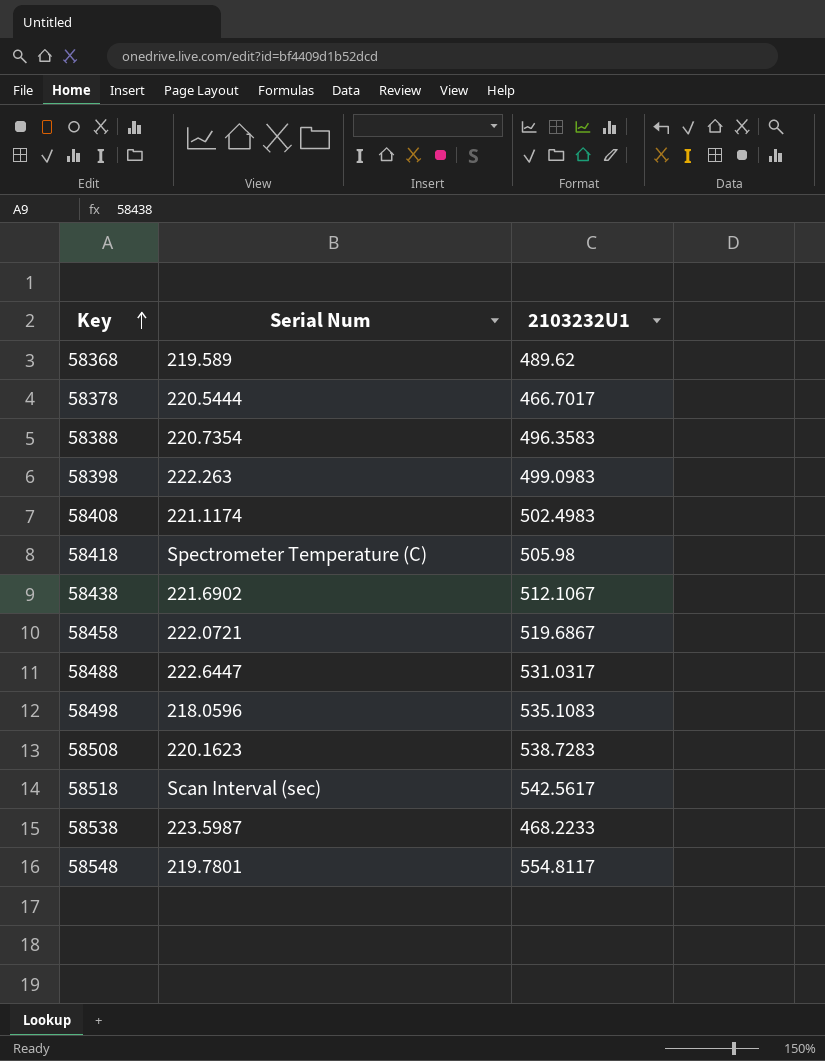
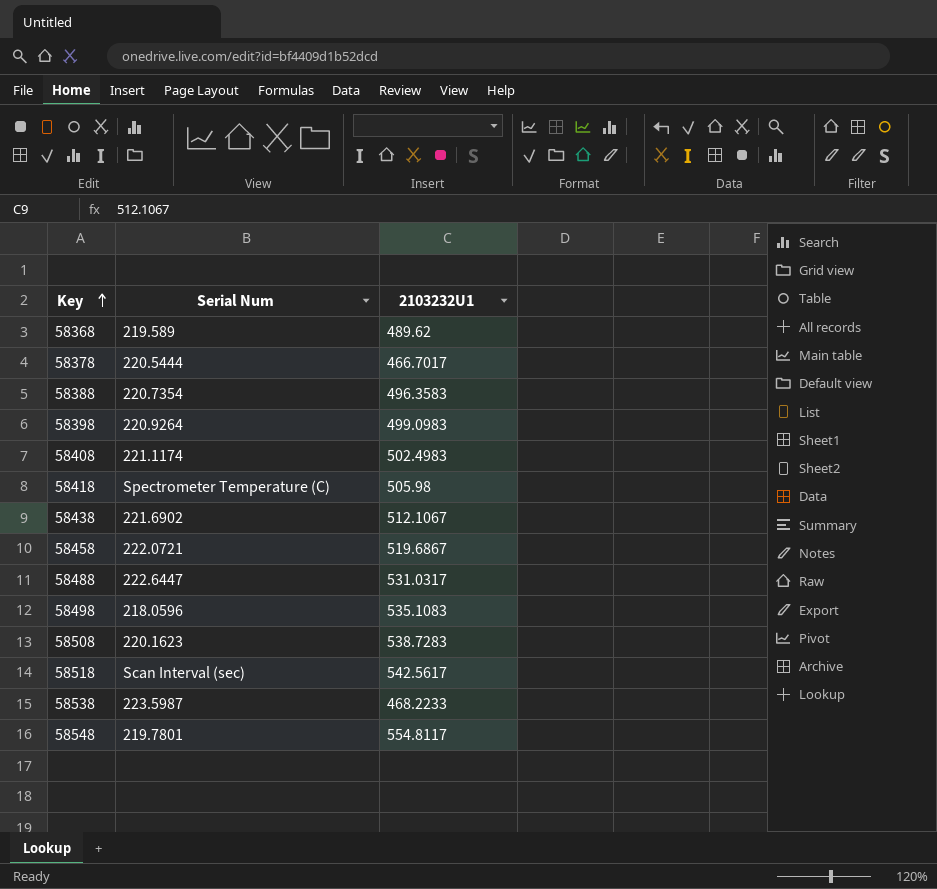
58398 | Serial Num: 222.263 -> 220.9264

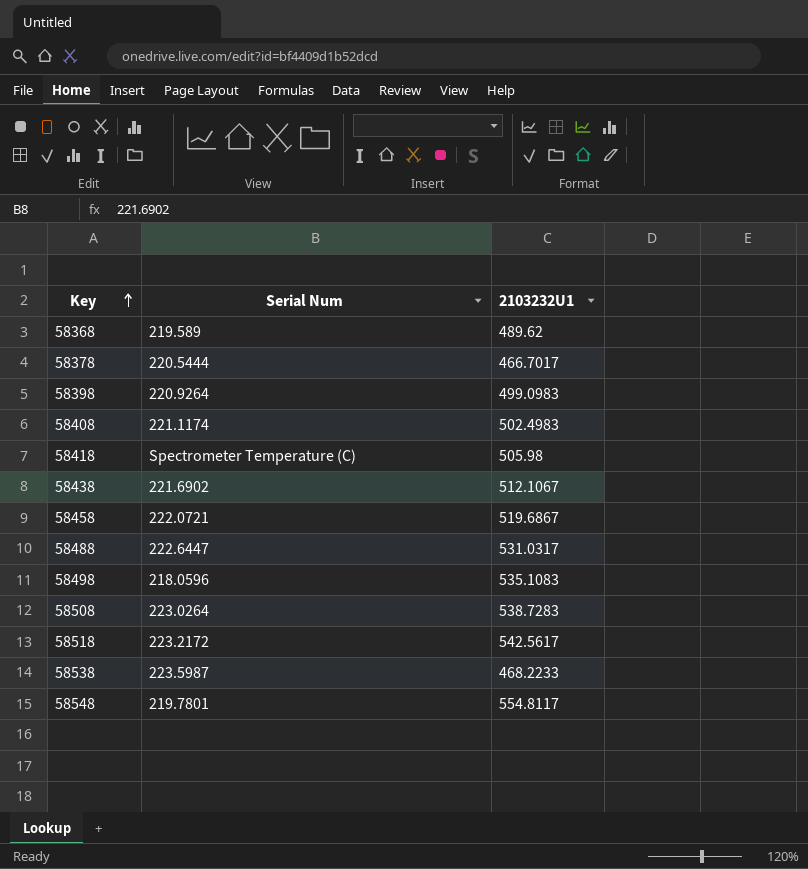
row 58388: 220.7354 | 496.3583 -> none
58508 | Serial Num: 220.1623 -> 223.0264
58518 | Serial Num: Scan Interval (sec) -> 223.2172

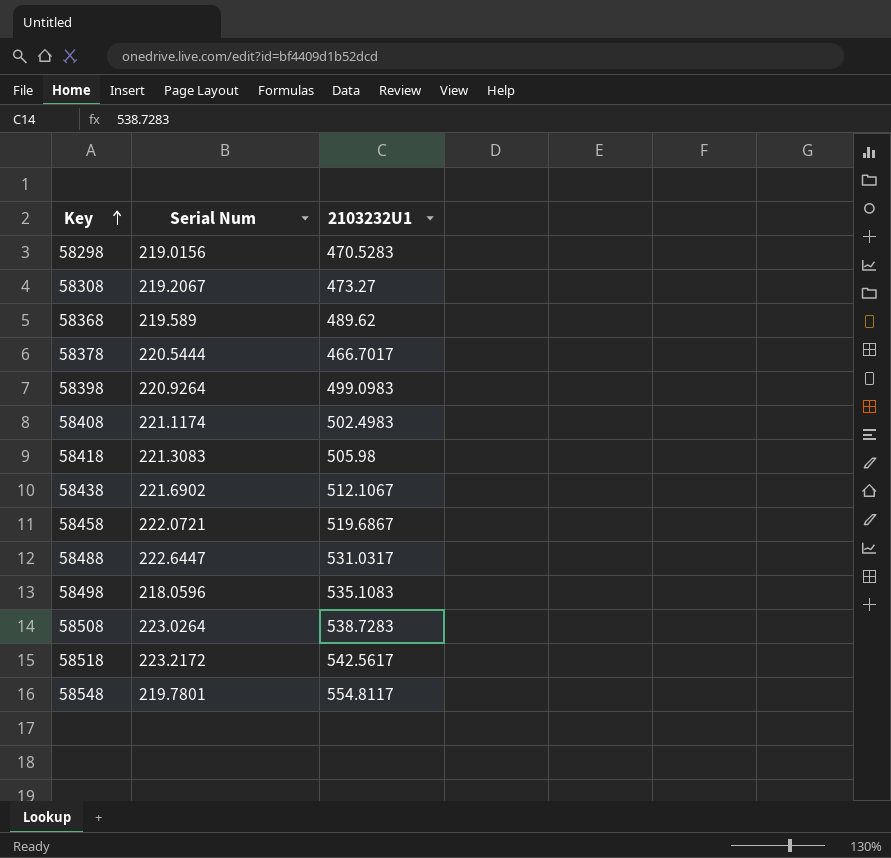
row 58538: 223.5987 | 468.2233 -> none
row 58298: none -> 219.0156 | 470.5283
row 58308: none -> 219.2067 | 473.27
58418 | Serial Num: Spectrometer Temperature (C) -> 221.3083

